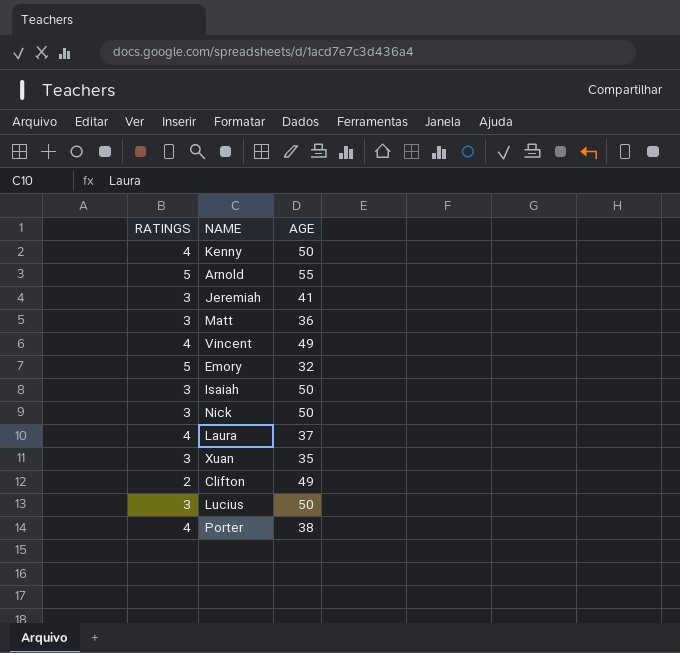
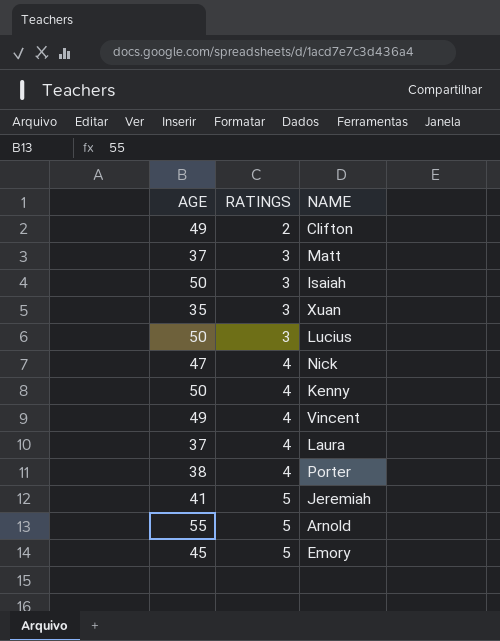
row order: none -> RATINGS ascending
column AGE | position: 3 -> 1
Matt | AGE: 36 -> 37
Nick | AGE: 50 -> 47
Nick | RATINGS: 3 -> 4
Jeremiah | RATINGS: 3 -> 5
Emory | AGE: 32 -> 45

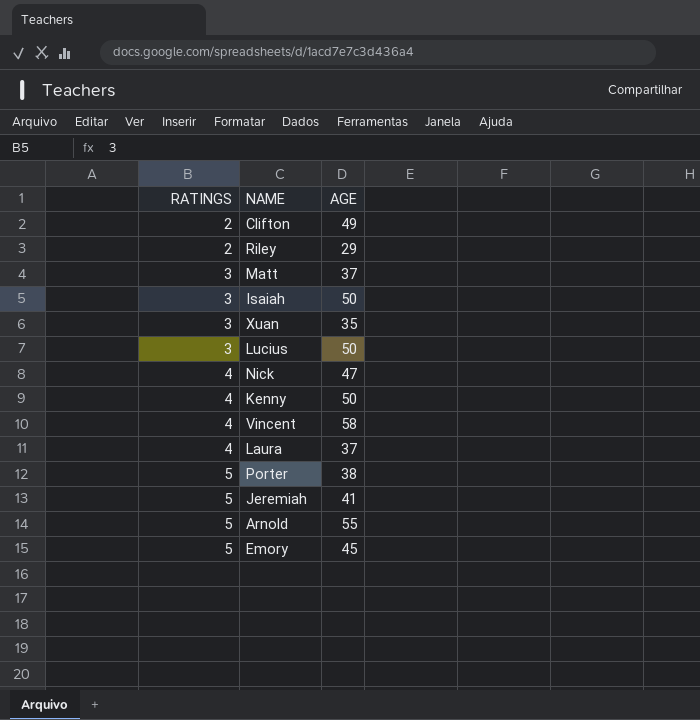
column AGE | position: 1 -> 3
row Riley: none -> 2 | 29
Vincent | AGE: 49 -> 58
Porter | RATINGS: 4 -> 5

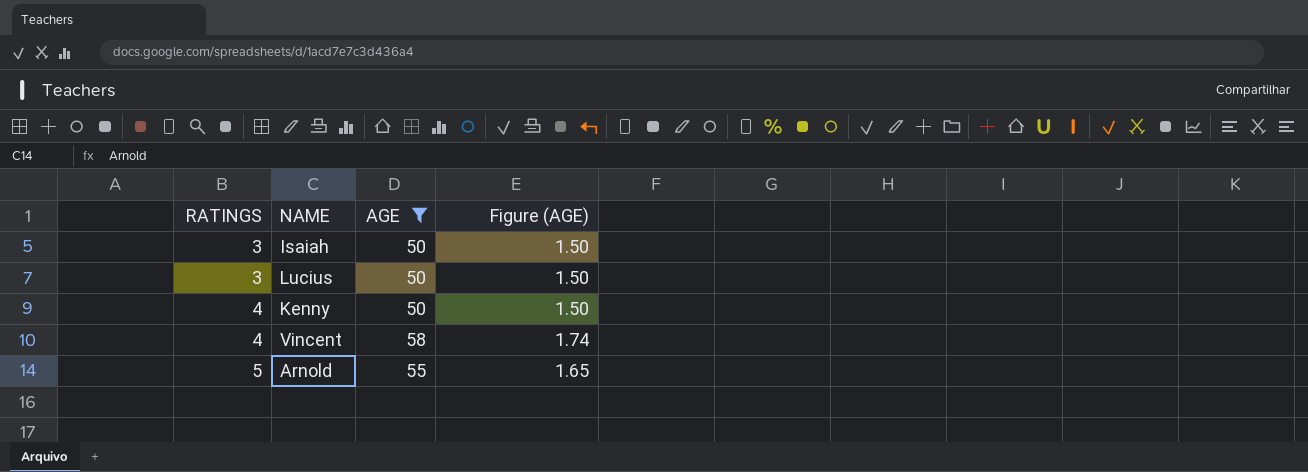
filter: none -> AGE >= 50
column Figure (AGE) | formula: none -> [AGE] * 0.03

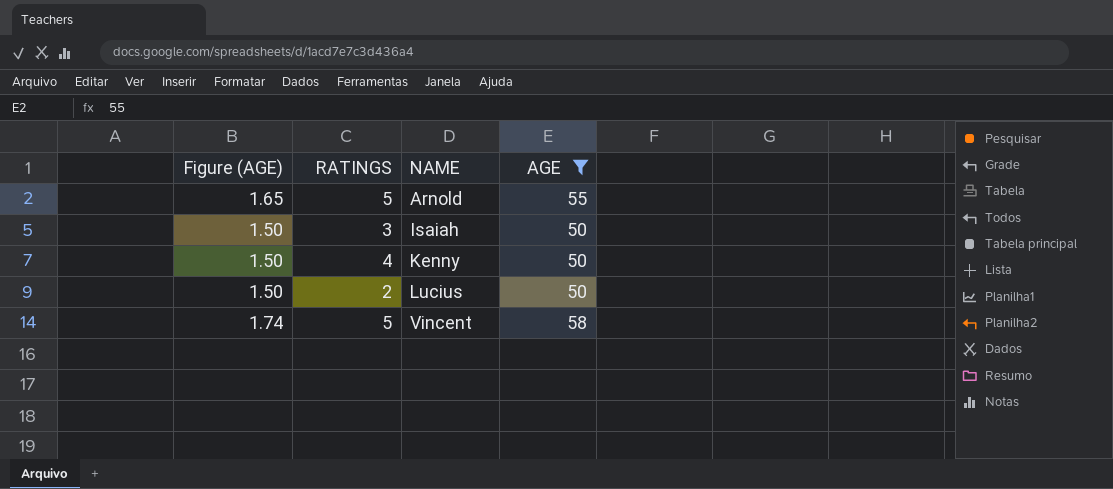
row order: RATINGS ascending -> NAME ascending
column Figure (AGE) | position: 4 -> 1
Lucius | RATINGS: 3 -> 2
Vincent | RATINGS: 4 -> 5

